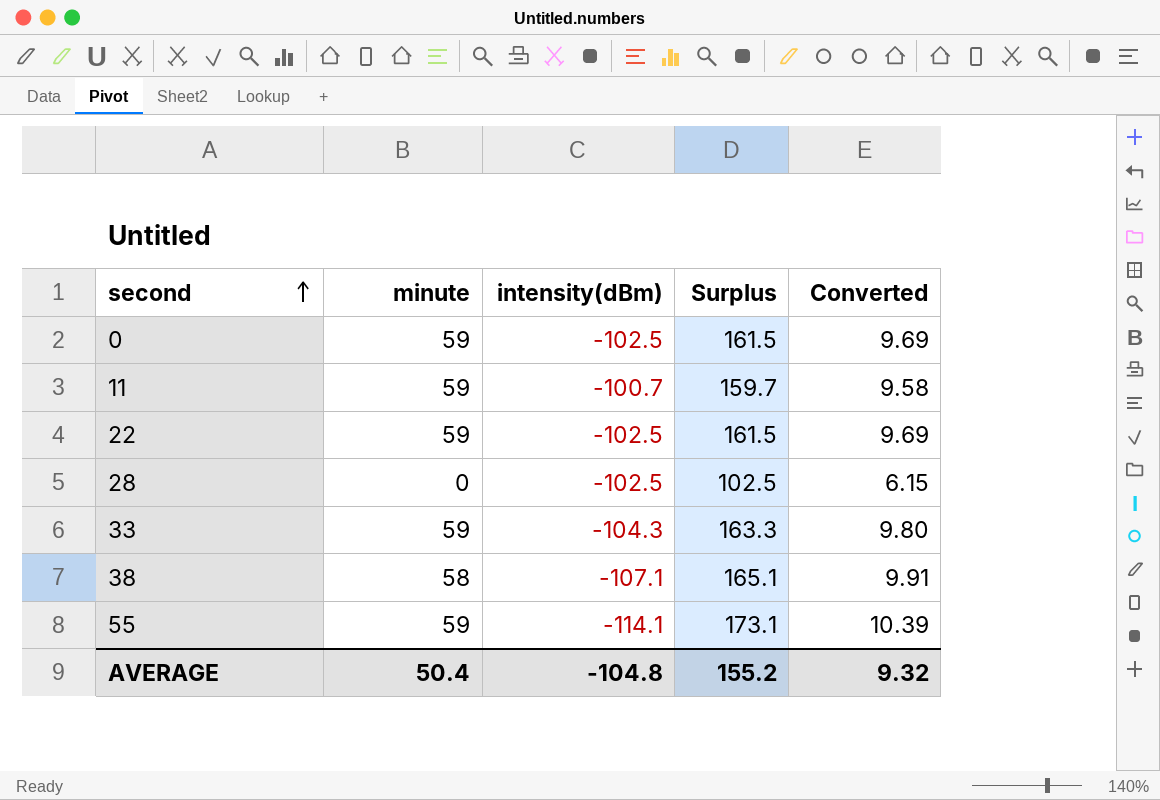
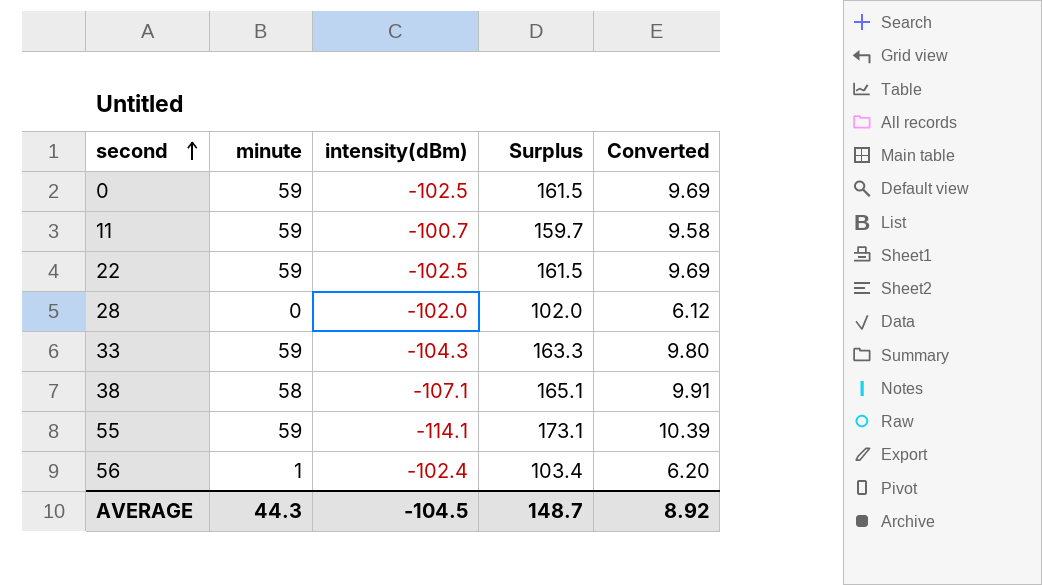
28 | intensity(dBm): -102.5 -> -102.0
28 | Surplus: 102.5 -> 102.0
28 | Converted: 6.15 -> 6.12
row 56: none -> 1 | -102.4 | 103.4 | 6.20
AVERAGE | minute: 50.4 -> 44.3
AVERAGE | intensity(dBm): -104.8 -> -104.5
AVERAGE | Surplus: 155.2 -> 148.7
AVERAGE | Converted: 9.32 -> 8.92

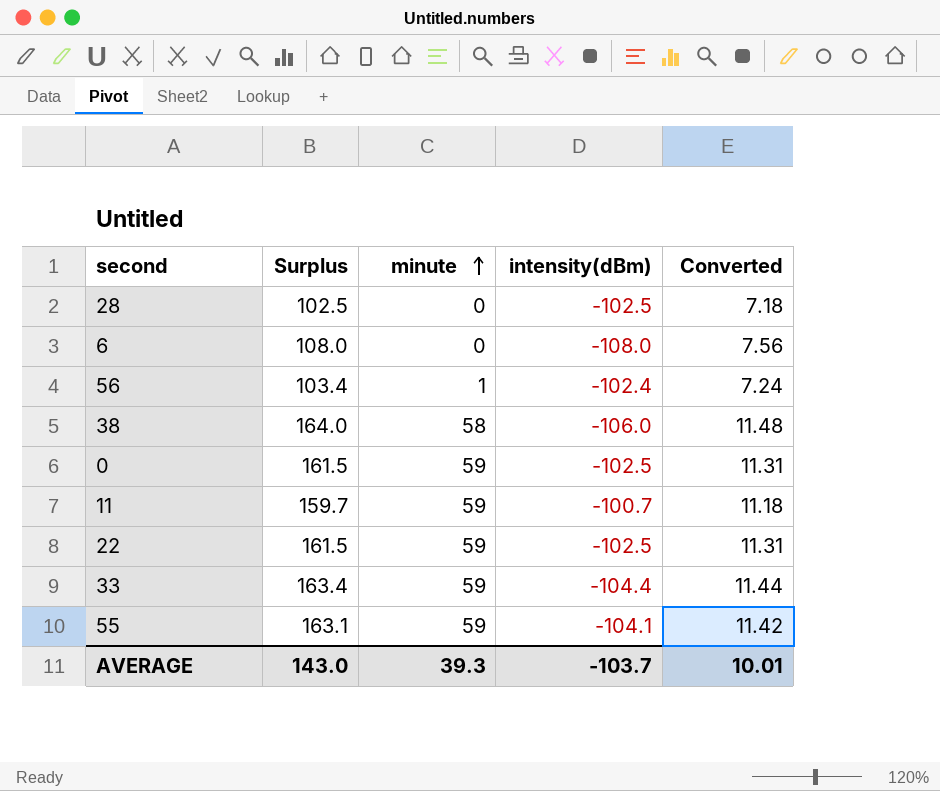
row order: second ascending -> minute ascending
column Surplus | position: 4 -> 2
column Converted | formula: [Surplus] * 0.06 -> [Surplus] * 0.07
28 | Surplus: 102.0 -> 102.5
28 | intensity(dBm): -102.0 -> -102.5
row 6: none -> 108.0 | 0 | -108.0 | 7.56
38 | Surplus: 165.1 -> 164.0
38 | intensity(dBm): -107.1 -> -106.0
33 | Surplus: 163.3 -> 163.4
33 | intensity(dBm): -104.3 -> -104.4
55 | Surplus: 173.1 -> 163.1
55 | intensity(dBm): -114.1 -> -104.1
AVERAGE | Surplus: 148.7 -> 143.0
AVERAGE | minute: 44.3 -> 39.3
AVERAGE | intensity(dBm): -104.5 -> -103.7
AVERAGE | Converted: 8.92 -> 10.01

